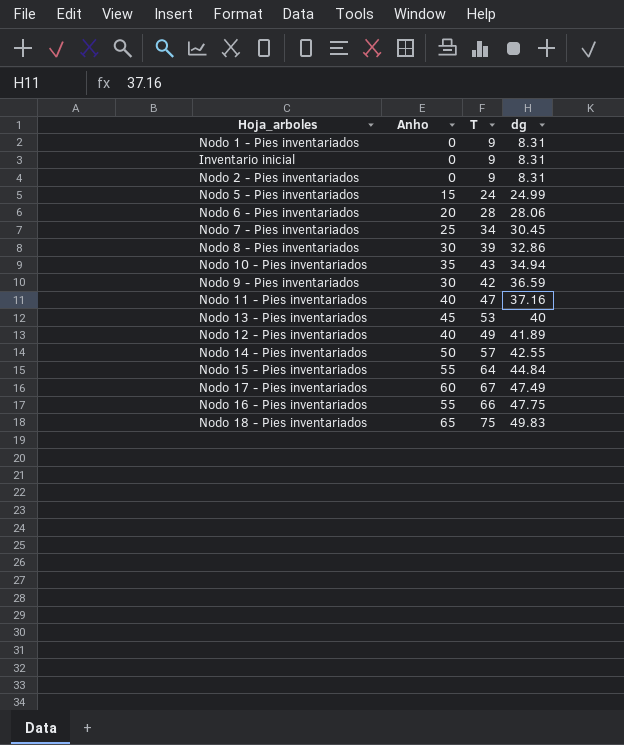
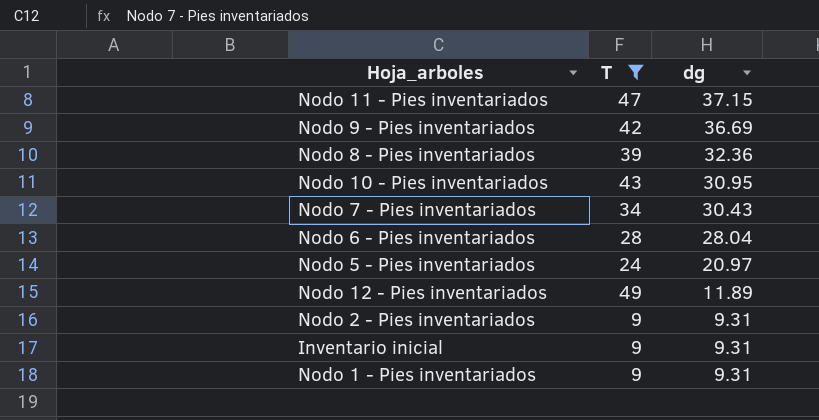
filter: none -> T <= 49
row order: dg ascending -> dg descending
column Anho | position: 2 -> none
Nodo 11 - Pies inventariados | dg: 37.16 -> 37.15
Nodo 9 - Pies inventariados | dg: 36.59 -> 36.69
Nodo 8 - Pies inventariados | dg: 32.86 -> 32.36
Nodo 10 - Pies inventariados | dg: 34.94 -> 30.95
Nodo 7 - Pies inventariados | dg: 30.45 -> 30.43
Nodo 6 - Pies inventariados | dg: 28.06 -> 28.04
Nodo 5 - Pies inventariados | dg: 24.99 -> 20.97
Nodo 12 - Pies inventariados | dg: 41.89 -> 11.89
Nodo 2 - Pies inventariados | dg: 8.31 -> 9.31
Inventario inicial | dg: 8.31 -> 9.31
Nodo 1 - Pies inventariados | dg: 8.31 -> 9.31

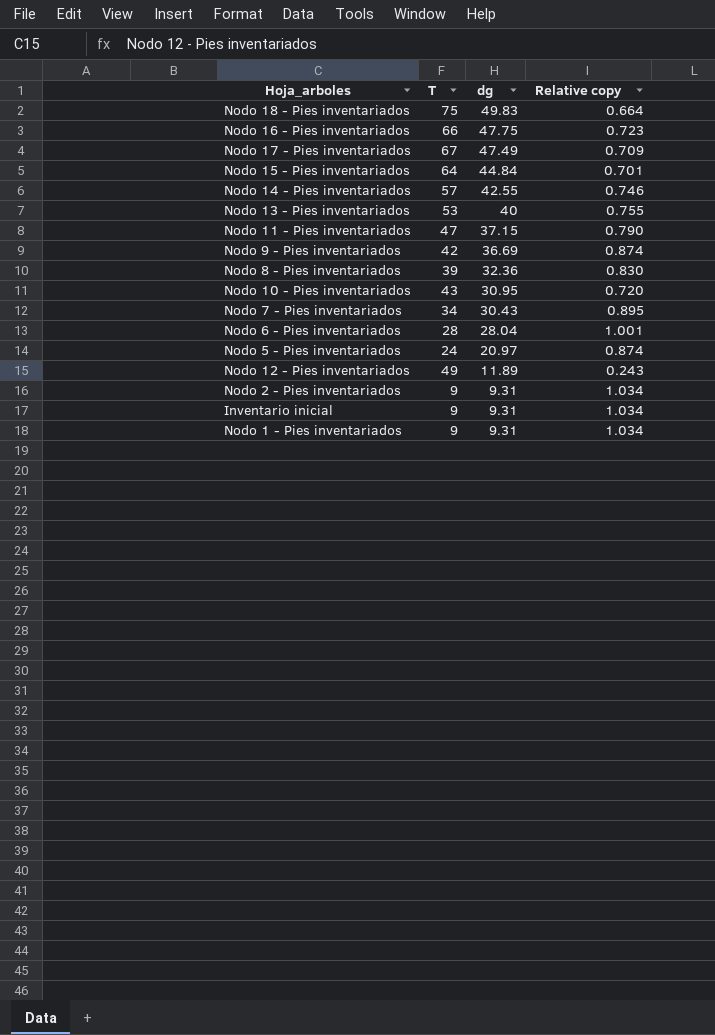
filter: T <= 49 -> none
column Relative copy | formula: none -> [dg] / [T]

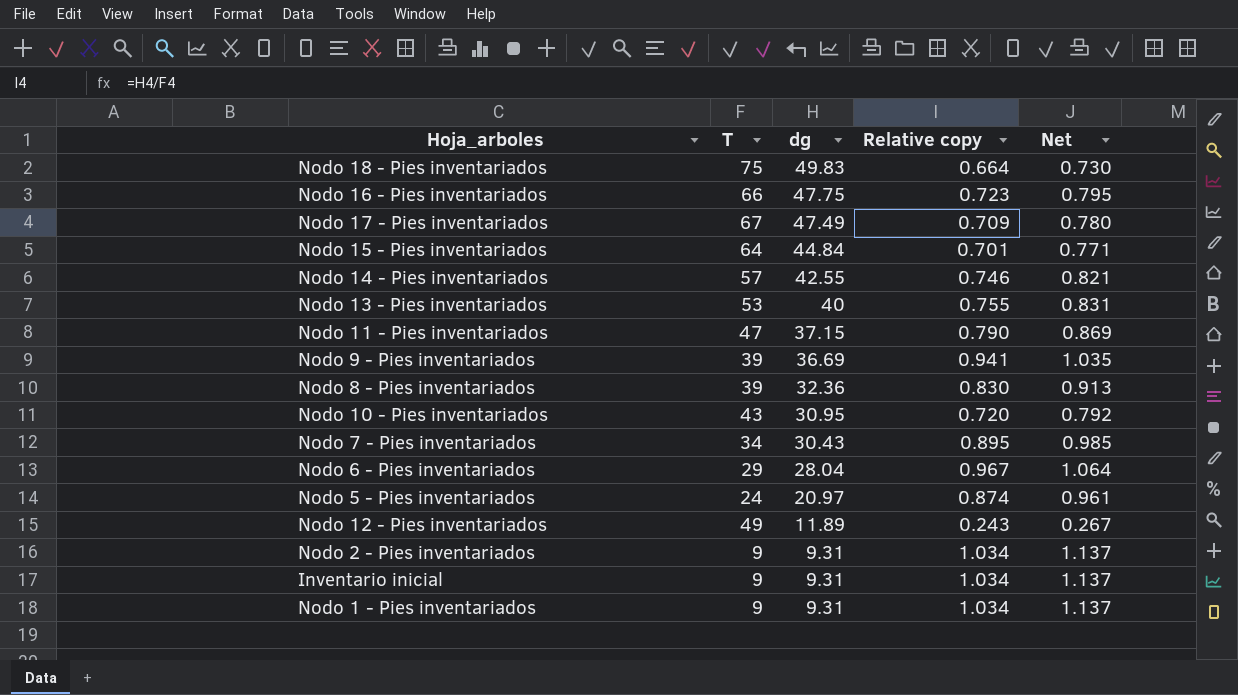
column Net | formula: none -> [Relative copy] * 1.1
Nodo 9 - Pies inventariados | T: 42 -> 39
Nodo 9 - Pies inventariados | Relative copy: 0.874 -> 0.941
Nodo 6 - Pies inventariados | T: 28 -> 29
Nodo 6 - Pies inventariados | Relative copy: 1.001 -> 0.967

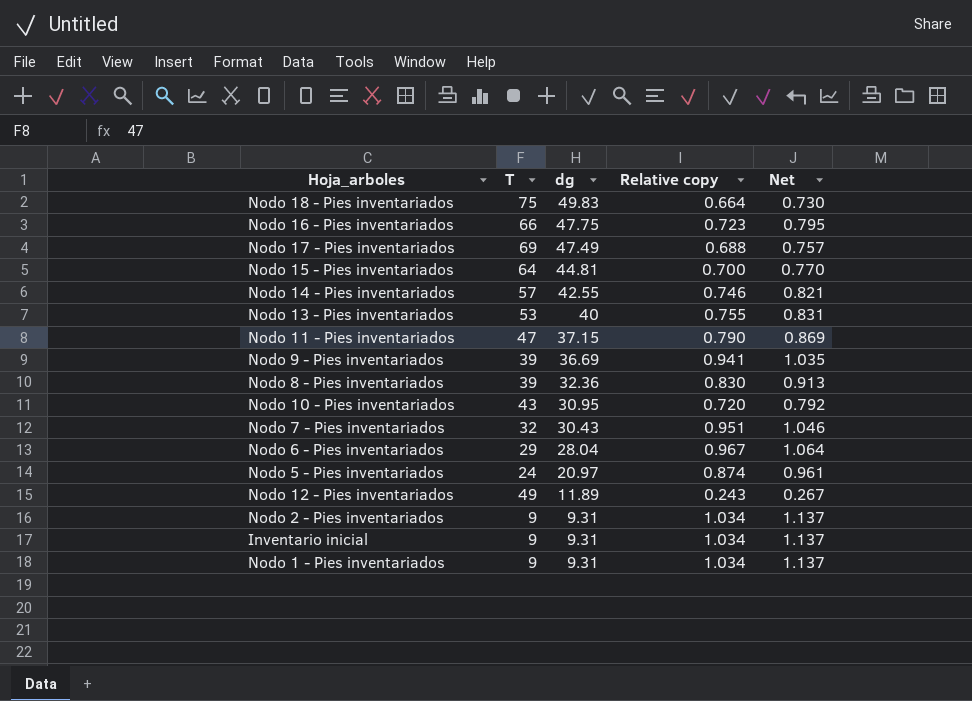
Nodo 17 - Pies inventariados | T: 67 -> 69
Nodo 17 - Pies inventariados | Relative copy: 0.709 -> 0.688
Nodo 17 - Pies inventariados | Net: 0.780 -> 0.757
Nodo 15 - Pies inventariados | dg: 44.84 -> 44.81
Nodo 15 - Pies inventariados | Relative copy: 0.701 -> 0.700
Nodo 15 - Pies inventariados | Net: 0.771 -> 0.770
Nodo 7 - Pies inventariados | T: 34 -> 32
Nodo 7 - Pies inventariados | Relative copy: 0.895 -> 0.951
Nodo 7 - Pies inventariados | Net: 0.985 -> 1.046

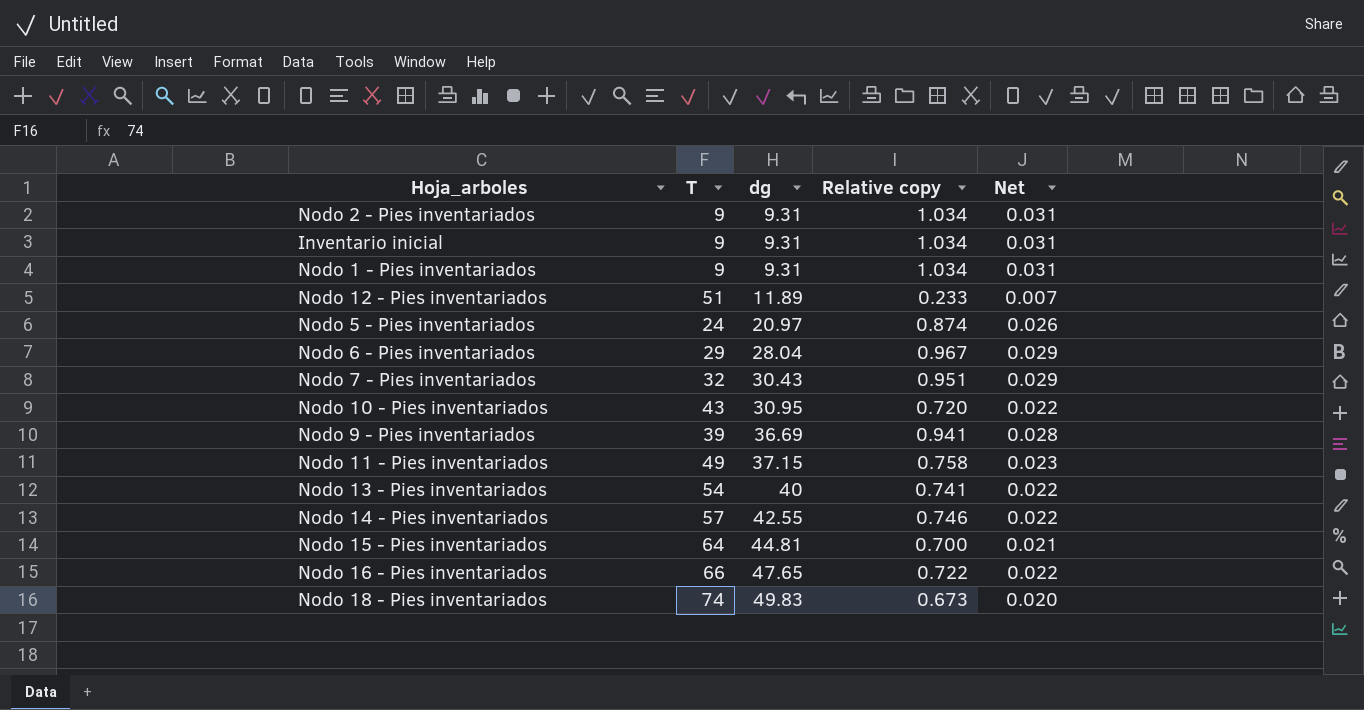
row order: dg descending -> dg ascending
column Net | formula: [Relative copy] * 1.1 -> [Relative copy] * 0.03
row Nodo 17 - Pies inventariados: 69 | 47.49 | 0.688 | 0.757 -> none
row Nodo 8 - Pies inventariados: 39 | 32.36 | 0.830 | 0.913 -> none
Nodo 12 - Pies inventariados | T: 49 -> 51
Nodo 12 - Pies inventariados | Relative copy: 0.243 -> 0.233
Nodo 11 - Pies inventariados | T: 47 -> 49
Nodo 11 - Pies inventariados | Relative copy: 0.790 -> 0.758
Nodo 13 - Pies inventariados | T: 53 -> 54
Nodo 13 - Pies inventariados | Relative copy: 0.755 -> 0.741
Nodo 16 - Pies inventariados | dg: 47.75 -> 47.65
Nodo 16 - Pies inventariados | Relative copy: 0.723 -> 0.722
Nodo 18 - Pies inventariados | T: 75 -> 74
Nodo 18 - Pies inventariados | Relative copy: 0.664 -> 0.673

